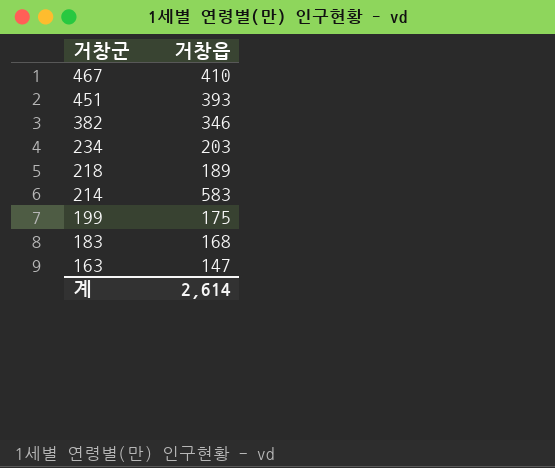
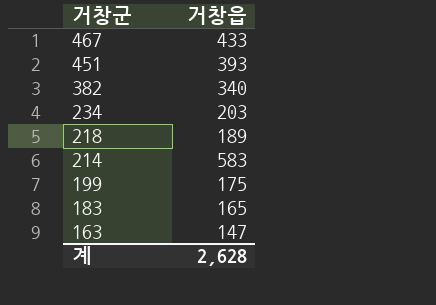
467 | 거창읍: 410 -> 433
382 | 거창읍: 346 -> 340
183 | 거창읍: 168 -> 165
계 | 거창읍: 2,614 -> 2,628

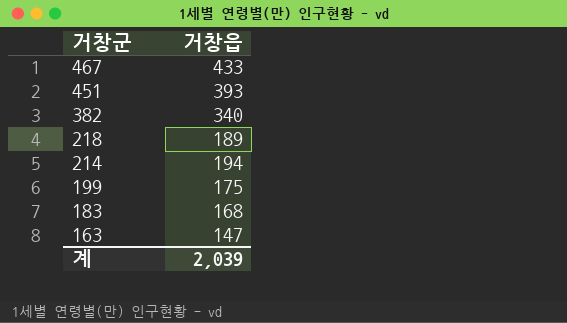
row 234: 203 -> none
214 | 거창읍: 583 -> 194
183 | 거창읍: 165 -> 168
계 | 거창읍: 2,628 -> 2,039

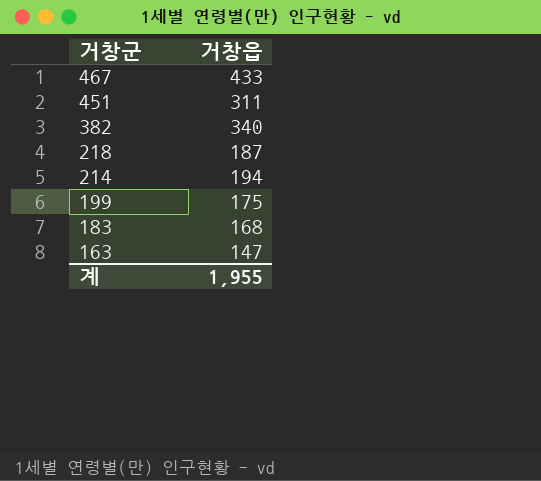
451 | 거창읍: 393 -> 311
218 | 거창읍: 189 -> 187
계 | 거창읍: 2,039 -> 1,955

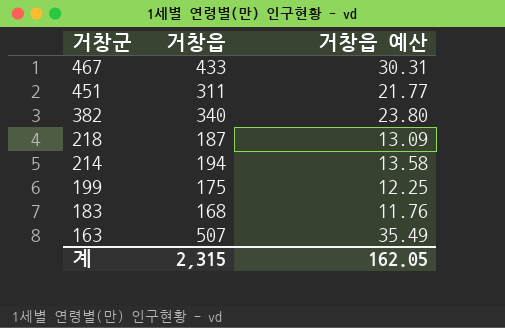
column 거창읍 예산 | formula: none -> [거창읍] * 0.07
163 | 거창읍: 147 -> 507
계 | 거창읍: 1,955 -> 2,315

